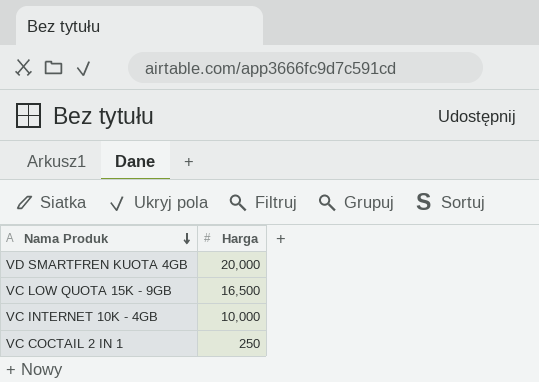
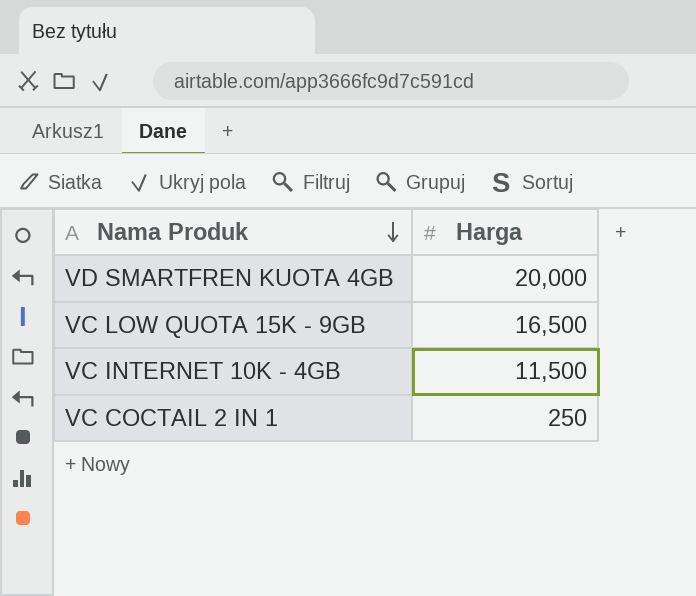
VC INTERNET 10K - 4GB | Harga: 10,000 -> 11,500

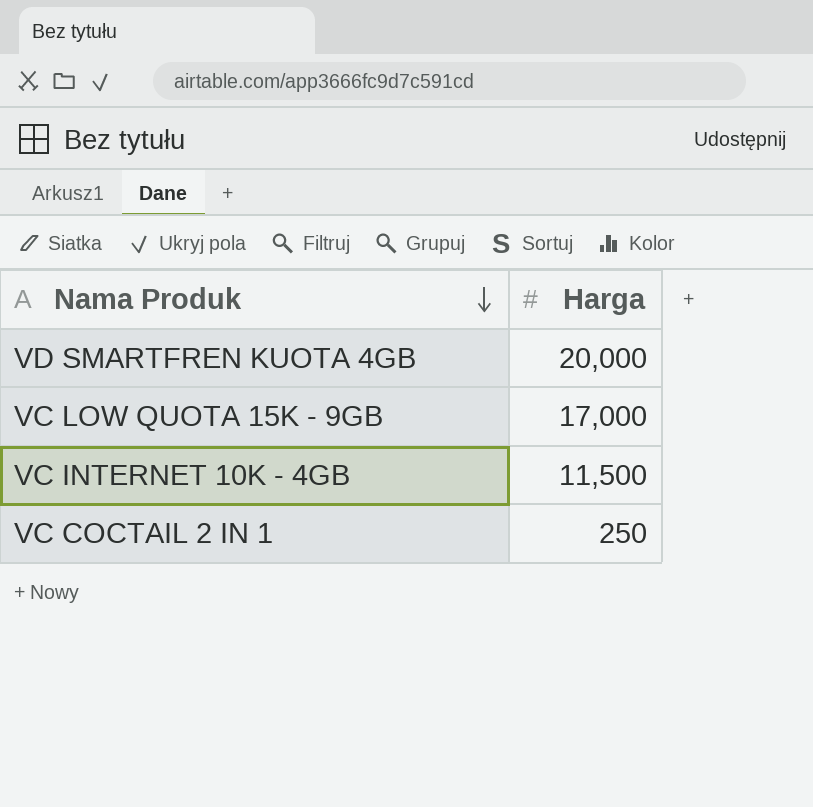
VC LOW QUOTA 15K - 9GB | Harga: 16,500 -> 17,000

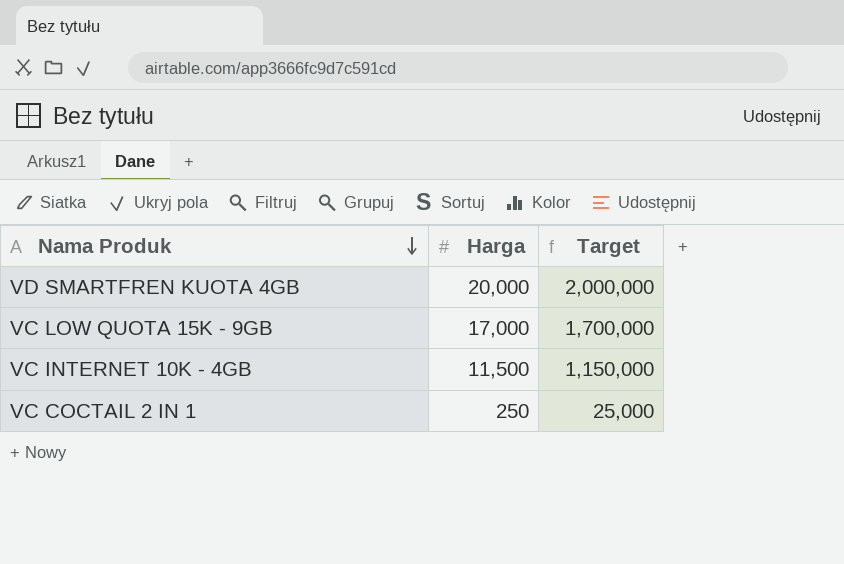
column Target | formula: none -> [Harga] * 100

